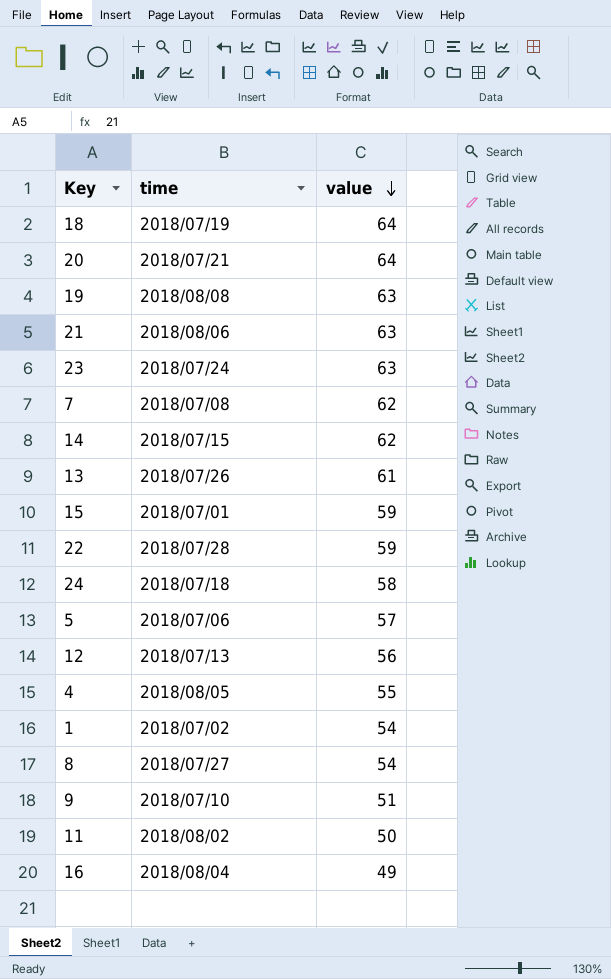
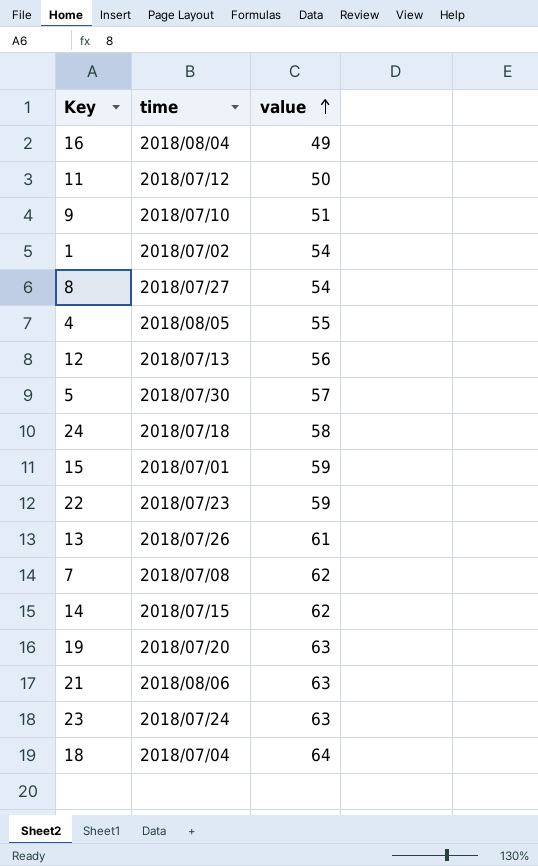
row order: value descending -> value ascending
row 20: 2018/07/21 | 64 -> none
11 | time: 2018/08/02 -> 2018/07/12
5 | time: 2018/07/06 -> 2018/07/30
22 | time: 2018/07/28 -> 2018/07/23
19 | time: 2018/08/08 -> 2018/07/20
18 | time: 2018/07/19 -> 2018/07/04

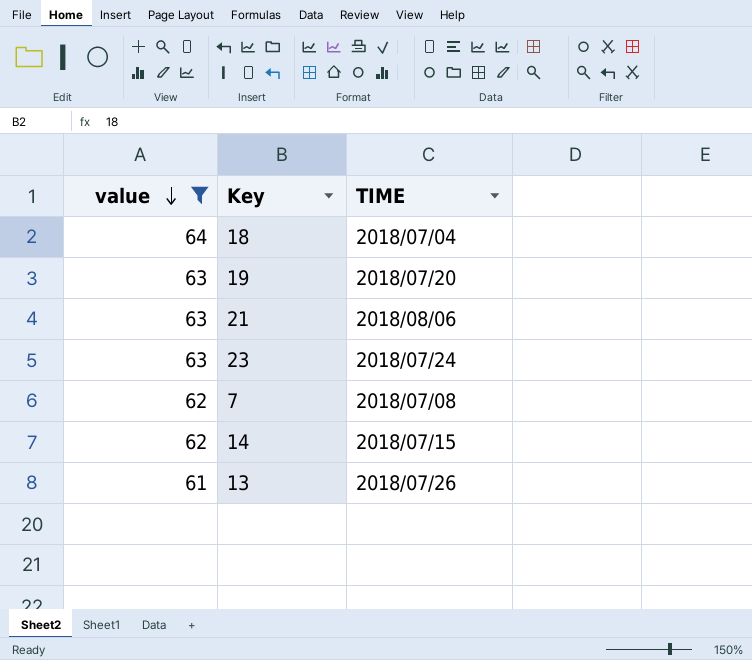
filter: none -> value >= 61
row order: value ascending -> value descending
column value | position: 3 -> 1
column name: time -> TIME

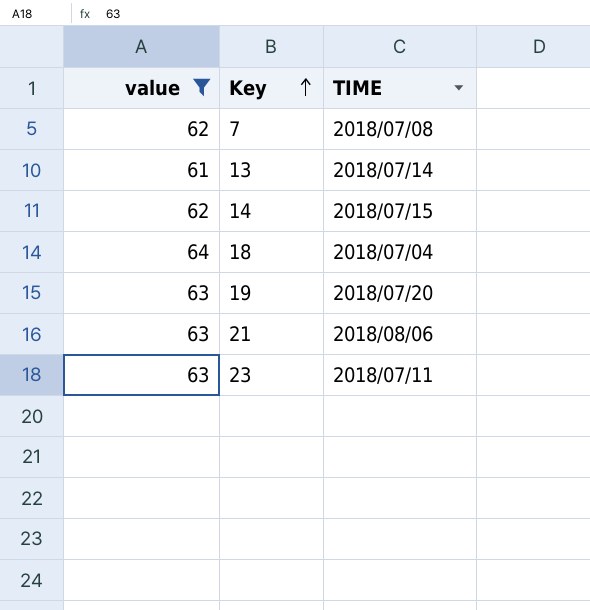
row order: value descending -> Key ascending
13 | TIME: 2018/07/26 -> 2018/07/14
23 | TIME: 2018/07/24 -> 2018/07/11

